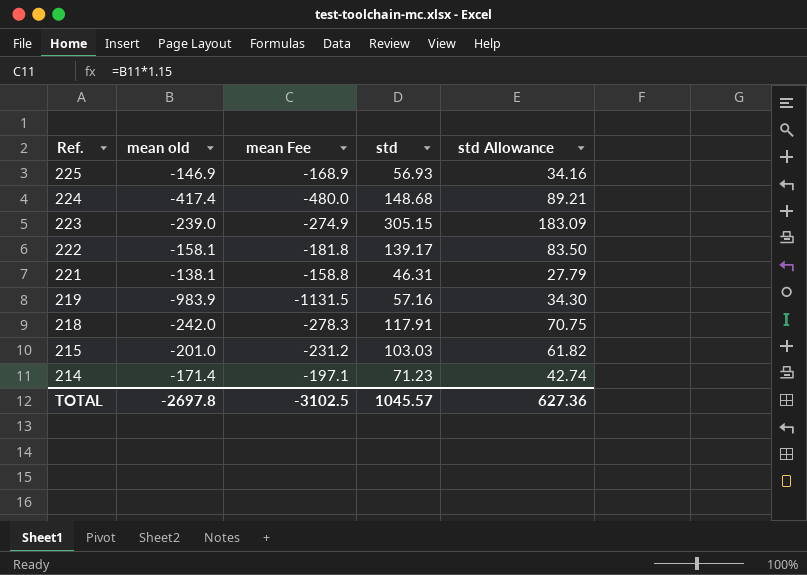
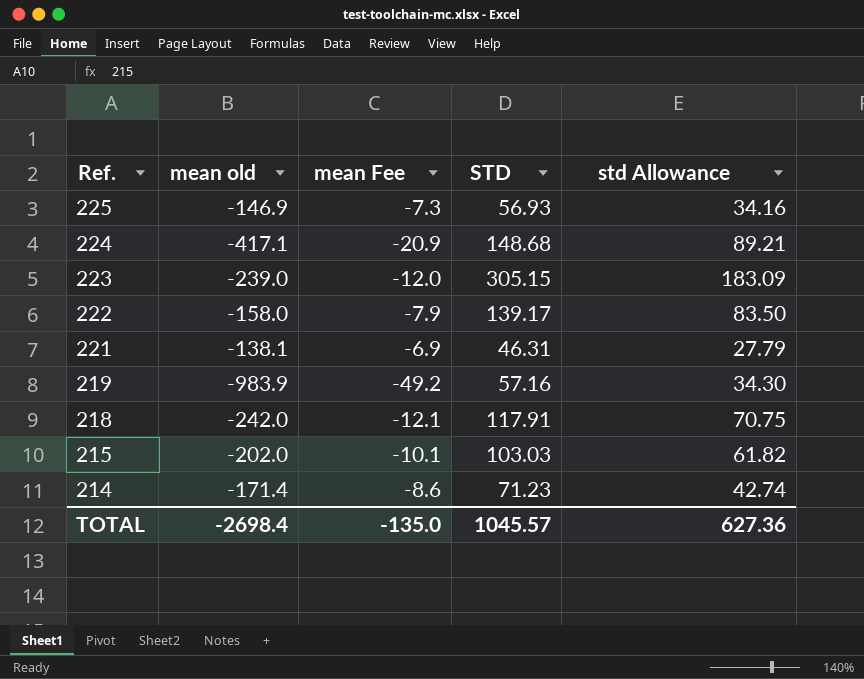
column mean Fee | formula: [mean old] * 1.15 -> [mean old] * 0.05
column name: std -> STD
224 | mean old: -417.4 -> -417.1
222 | mean old: -158.1 -> -158.0
215 | mean old: -201.0 -> -202.0
TOTAL | mean old: -2697.8 -> -2698.4
TOTAL | mean Fee: -3102.5 -> -135.0

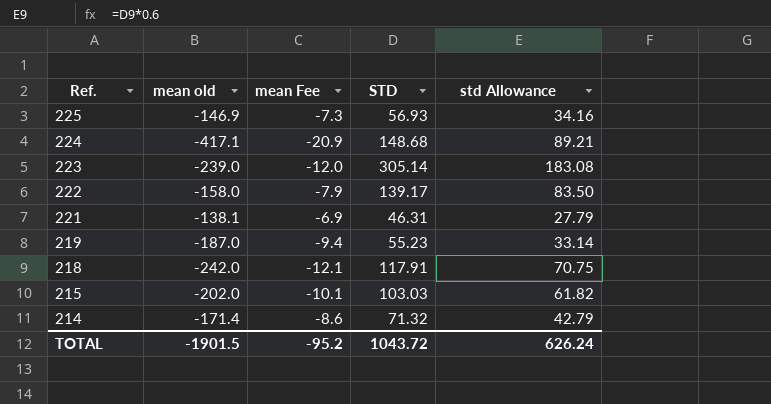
223 | STD: 305.15 -> 305.14
223 | std Allowance: 183.09 -> 183.08
219 | mean old: -983.9 -> -187.0
219 | mean Fee: -49.2 -> -9.4
219 | STD: 57.16 -> 55.23
219 | std Allowance: 34.30 -> 33.14
214 | STD: 71.23 -> 71.32
214 | std Allowance: 42.74 -> 42.79
TOTAL | mean old: -2698.4 -> -1901.5
TOTAL | mean Fee: -135.0 -> -95.2
TOTAL | STD: 1045.57 -> 1043.72
TOTAL | std Allowance: 627.36 -> 626.24

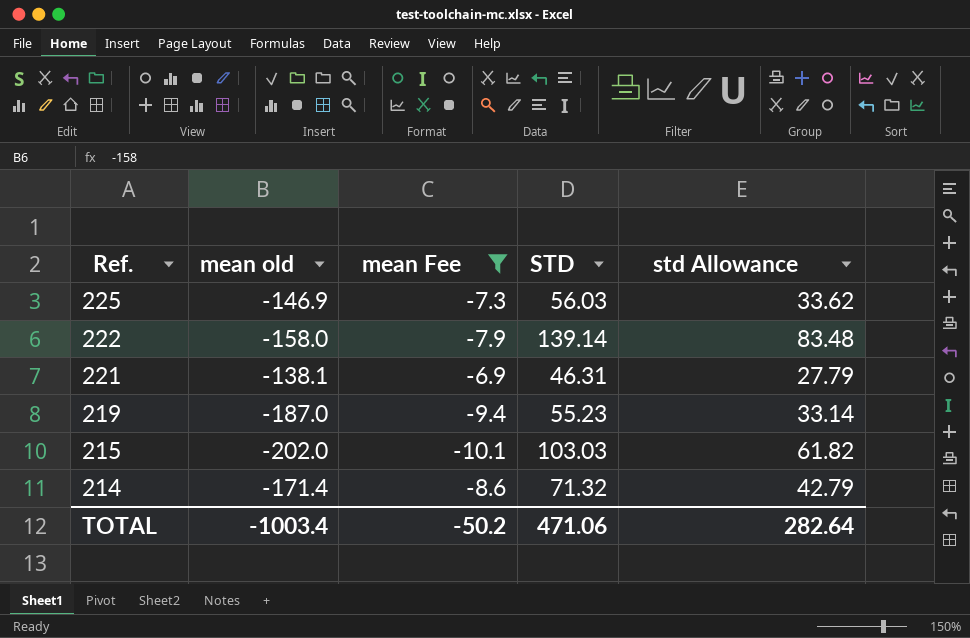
filter: none -> mean Fee >= -10.1
225 | STD: 56.93 -> 56.03
225 | std Allowance: 34.16 -> 33.62
222 | STD: 139.17 -> 139.14
222 | std Allowance: 83.50 -> 83.48
TOTAL | mean old: -1901.5 -> -1003.4
TOTAL | mean Fee: -95.2 -> -50.2
TOTAL | STD: 1043.72 -> 471.06
TOTAL | std Allowance: 626.24 -> 282.64

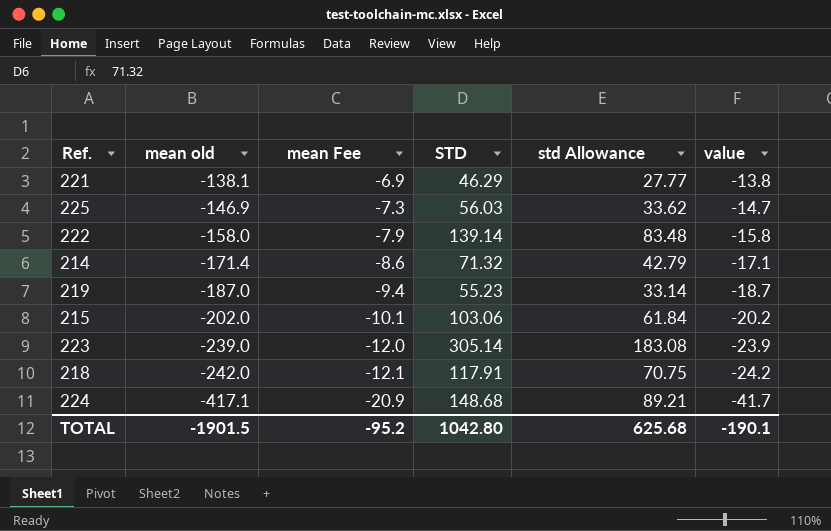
filter: mean Fee >= -10.1 -> none
row order: Ref. descending -> mean old descending
column value | formula: none -> [mean old] * 0.1
221 | STD: 46.31 -> 46.29
221 | std Allowance: 27.79 -> 27.77
215 | STD: 103.03 -> 103.06
215 | std Allowance: 61.82 -> 61.84
TOTAL | mean old: -1003.4 -> -1901.5
TOTAL | mean Fee: -50.2 -> -95.2
TOTAL | STD: 471.06 -> 1042.80
TOTAL | std Allowance: 282.64 -> 625.68

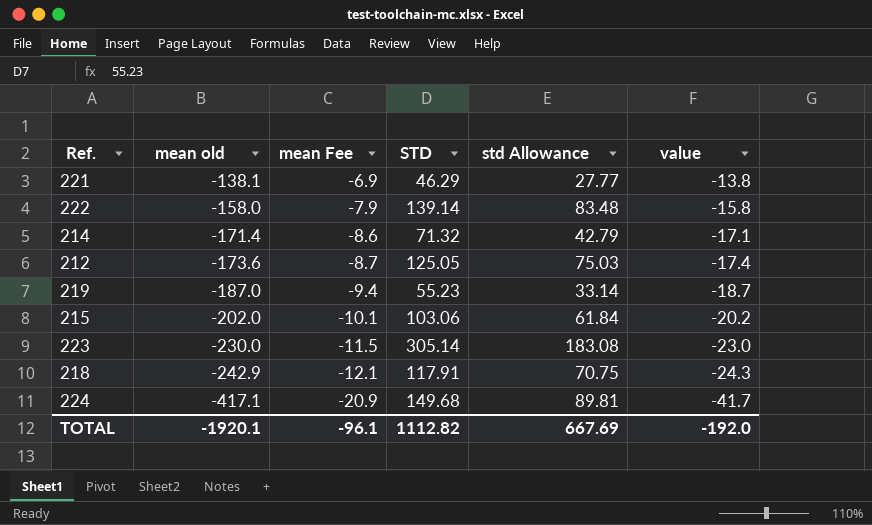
row 225: -146.9 | -7.3 | 56.03 | 33.62 | -14.7 -> none
row 212: none -> -173.6 | -8.7 | 125.05 | 75.03 | -17.4
223 | mean old: -239.0 -> -230.0
223 | mean Fee: -12.0 -> -11.5
223 | value: -23.9 -> -23.0
218 | mean old: -242.0 -> -242.9
218 | value: -24.2 -> -24.3
224 | STD: 148.68 -> 149.68
224 | std Allowance: 89.21 -> 89.81
TOTAL | mean old: -1901.5 -> -1920.1
TOTAL | mean Fee: -95.2 -> -96.1
TOTAL | STD: 1042.80 -> 1112.82
TOTAL | std Allowance: 625.68 -> 667.69
TOTAL | value: -190.1 -> -192.0

